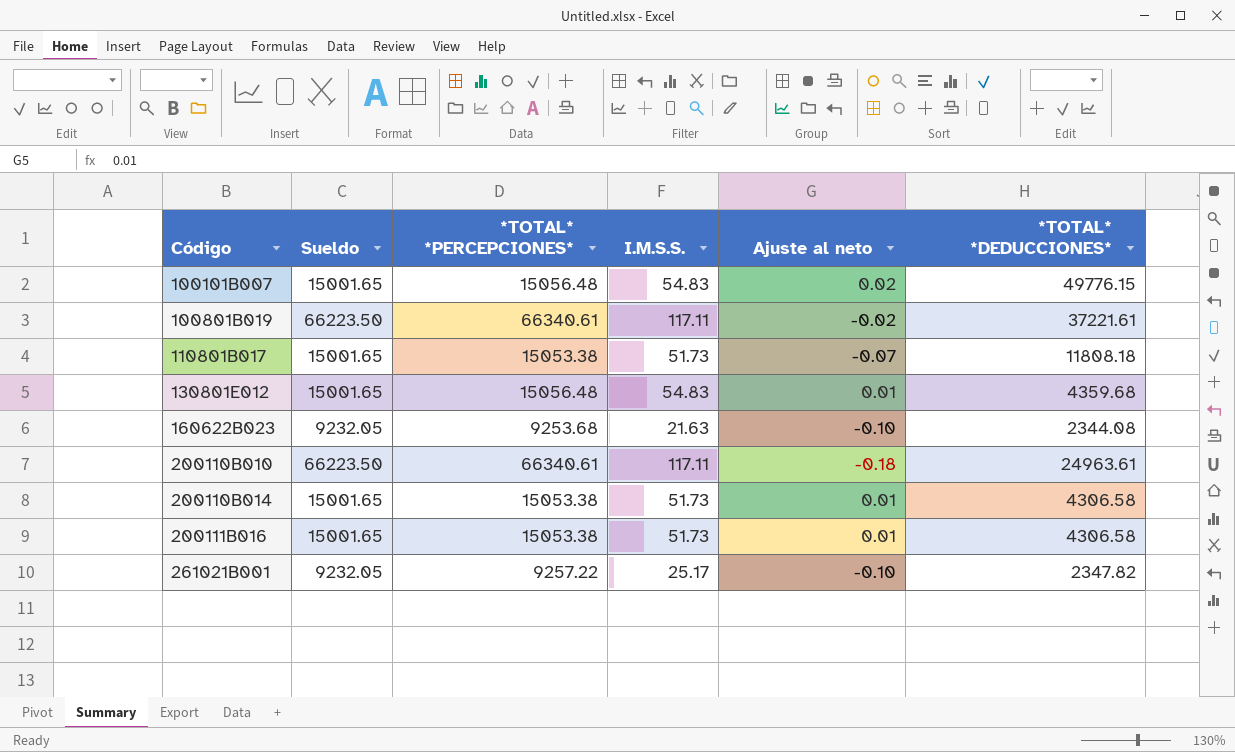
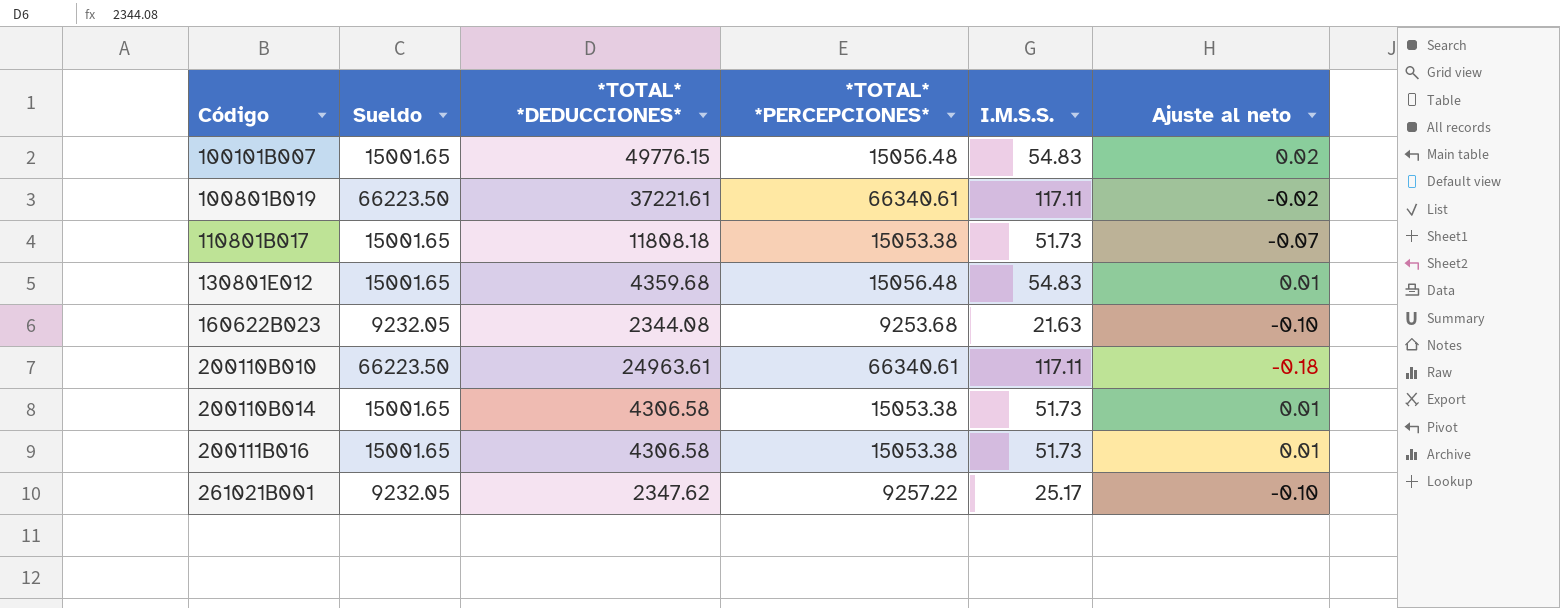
column *TOTAL* *DEDUCCIONES* | position: 6 -> 3
261021B001 | *TOTAL* *DEDUCCIONES*: 2347.82 -> 2347.62

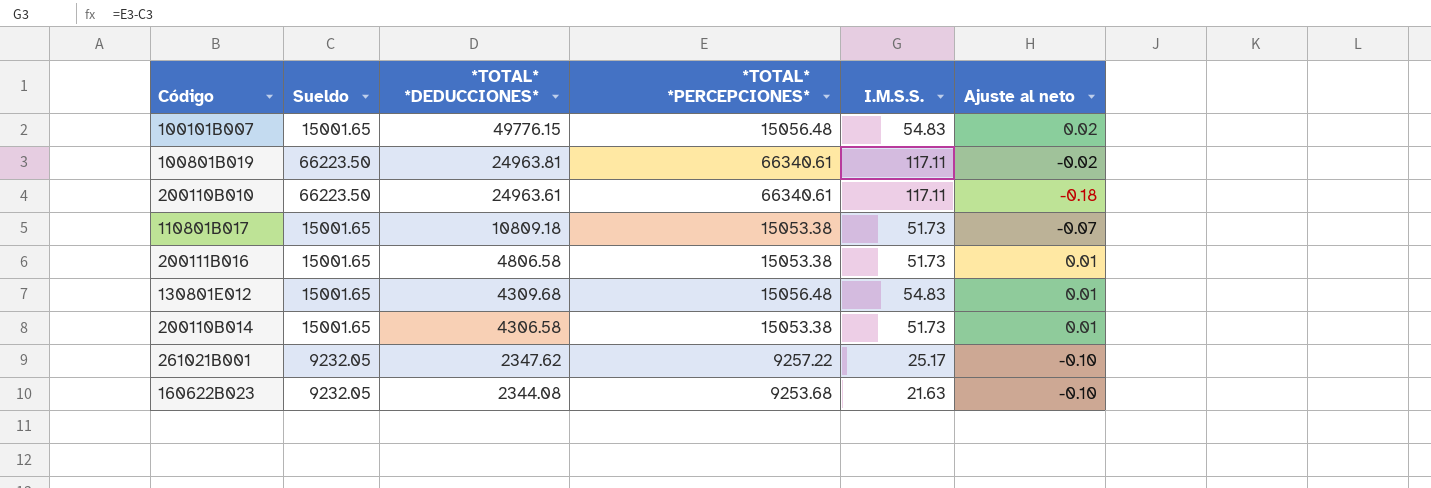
row order: Código ascending -> *TOTAL* *DEDUCCIONES* descending
100801B019 | *TOTAL* *DEDUCCIONES*: 37221.61 -> 24963.81
110801B017 | *TOTAL* *DEDUCCIONES*: 11808.18 -> 10809.18
200111B016 | *TOTAL* *DEDUCCIONES*: 4306.58 -> 4806.58
130801E012 | *TOTAL* *DEDUCCIONES*: 4359.68 -> 4309.68

